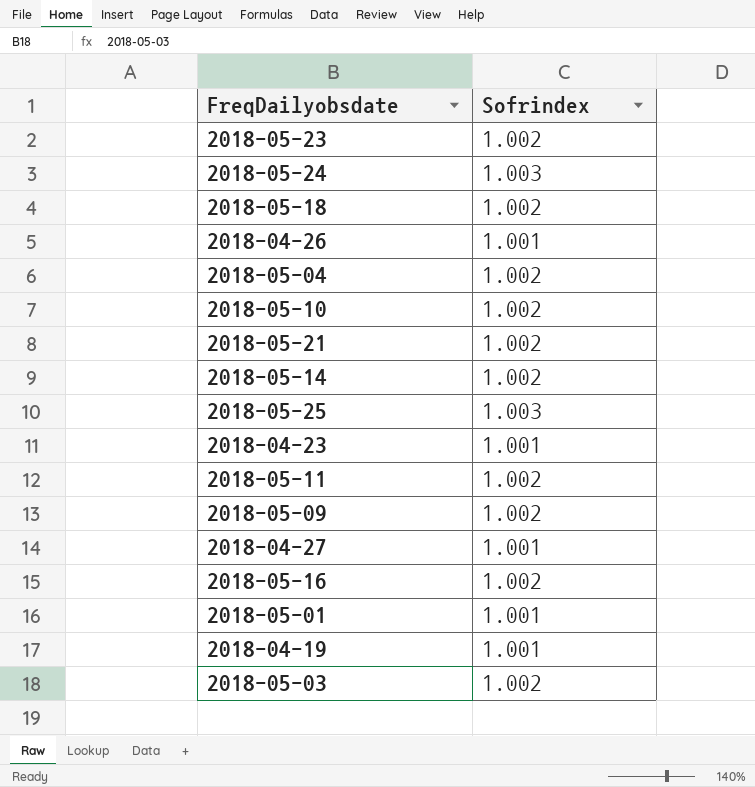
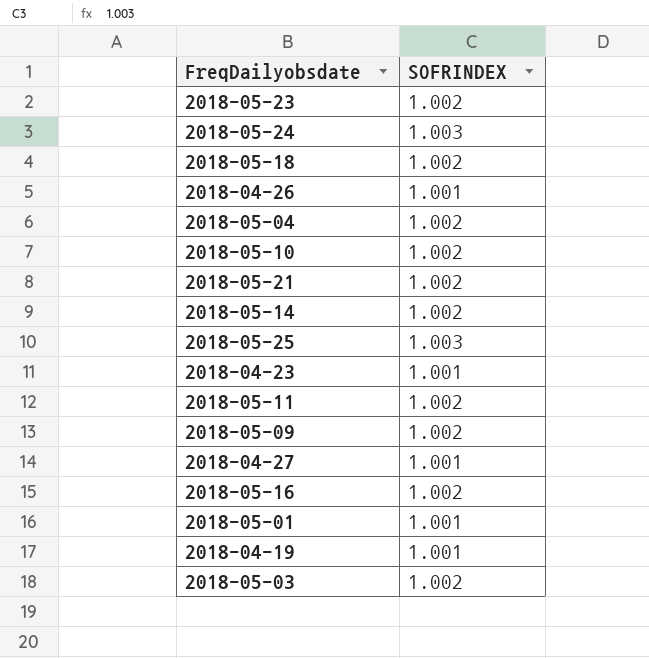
column name: Sofrindex -> SOFRINDEX

